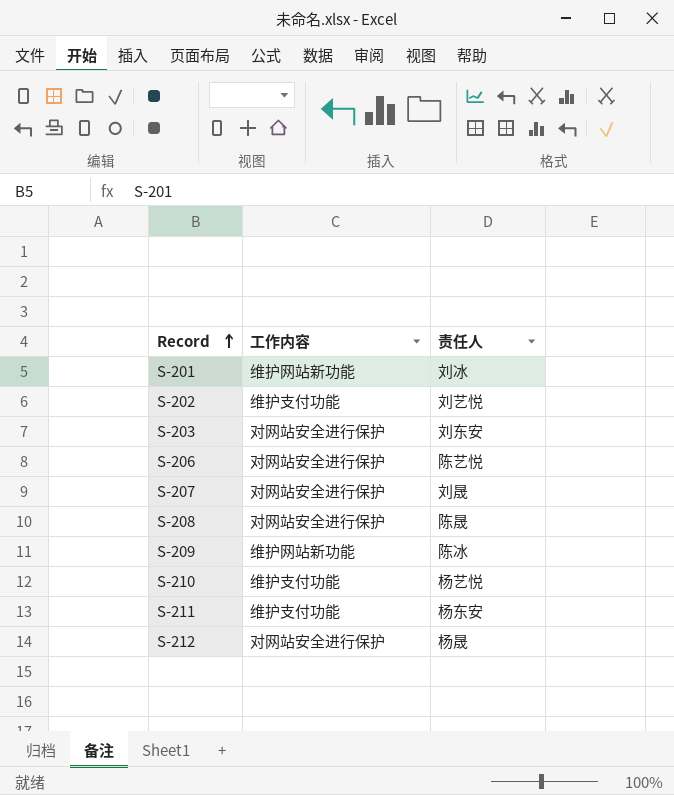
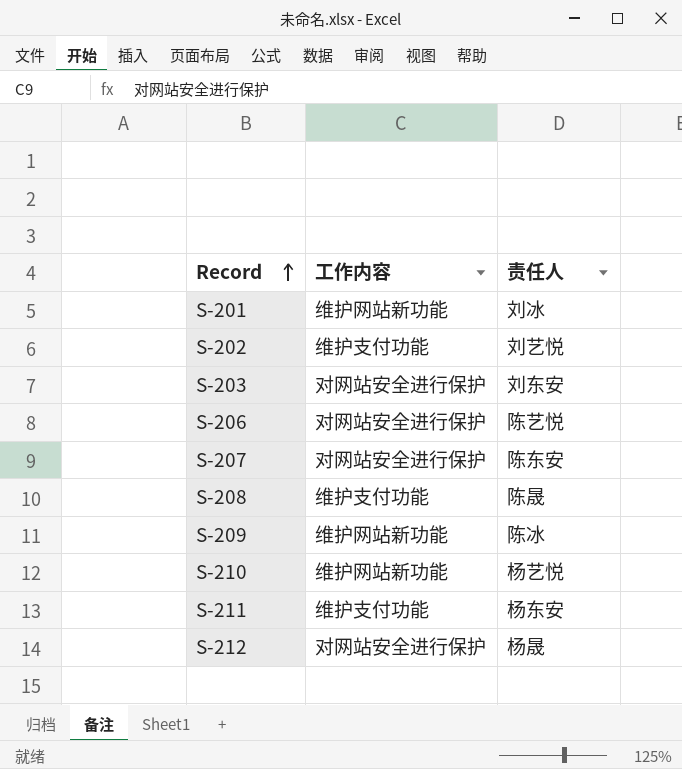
S-207 | 责任人: 刘晟 -> 陈东安
S-208 | 工作内容: 对网站安全进行保护 -> 维护支付功能
S-210 | 工作内容: 维护支付功能 -> 维护网站新功能

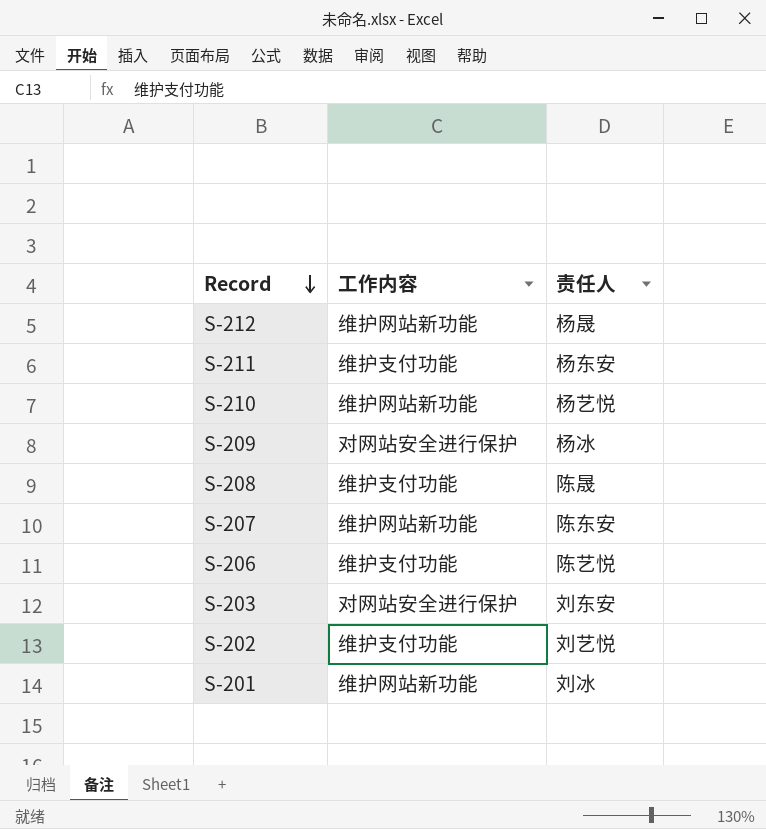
row order: Record ascending -> Record descending
S-212 | 工作内容: 对网站安全进行保护 -> 维护网站新功能
S-209 | 工作内容: 维护网站新功能 -> 对网站安全进行保护
S-209 | 责任人: 陈冰 -> 杨冰
S-207 | 工作内容: 对网站安全进行保护 -> 维护网站新功能
S-206 | 工作内容: 对网站安全进行保护 -> 维护支付功能

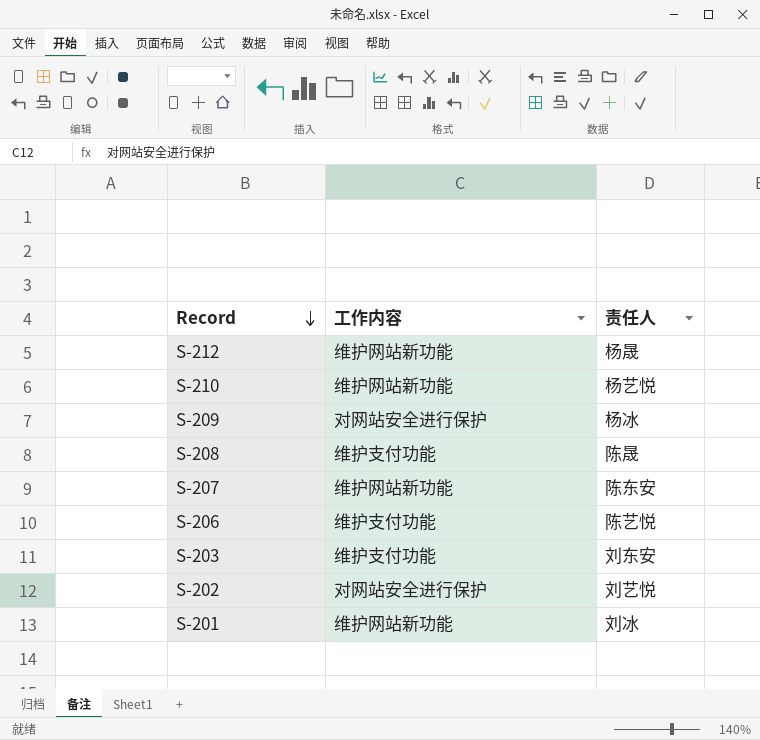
row S-211: 维护支付功能 | 杨东安 -> none
S-203 | 工作内容: 对网站安全进行保护 -> 维护支付功能
S-202 | 工作内容: 维护支付功能 -> 对网站安全进行保护

